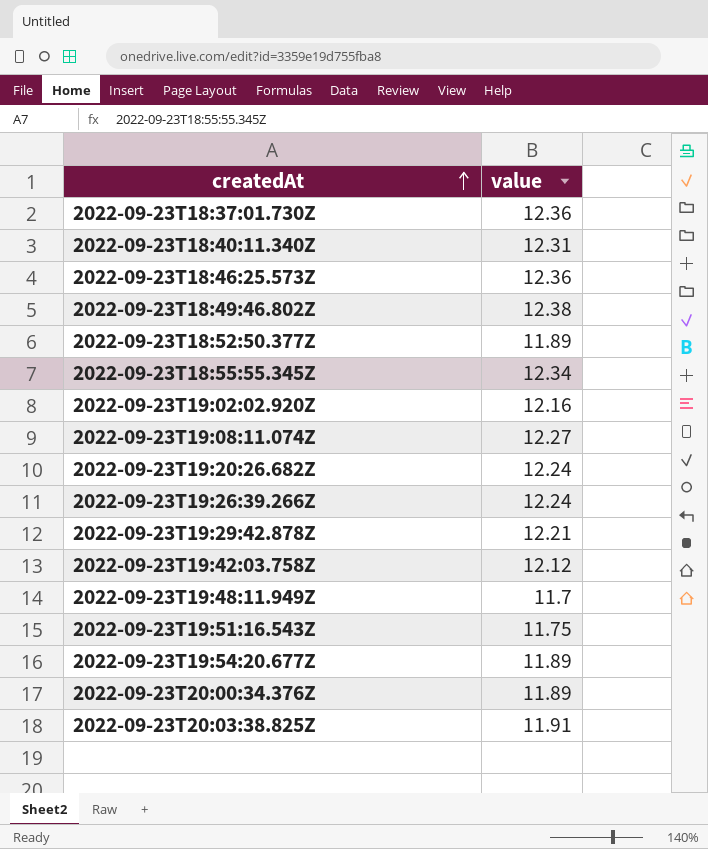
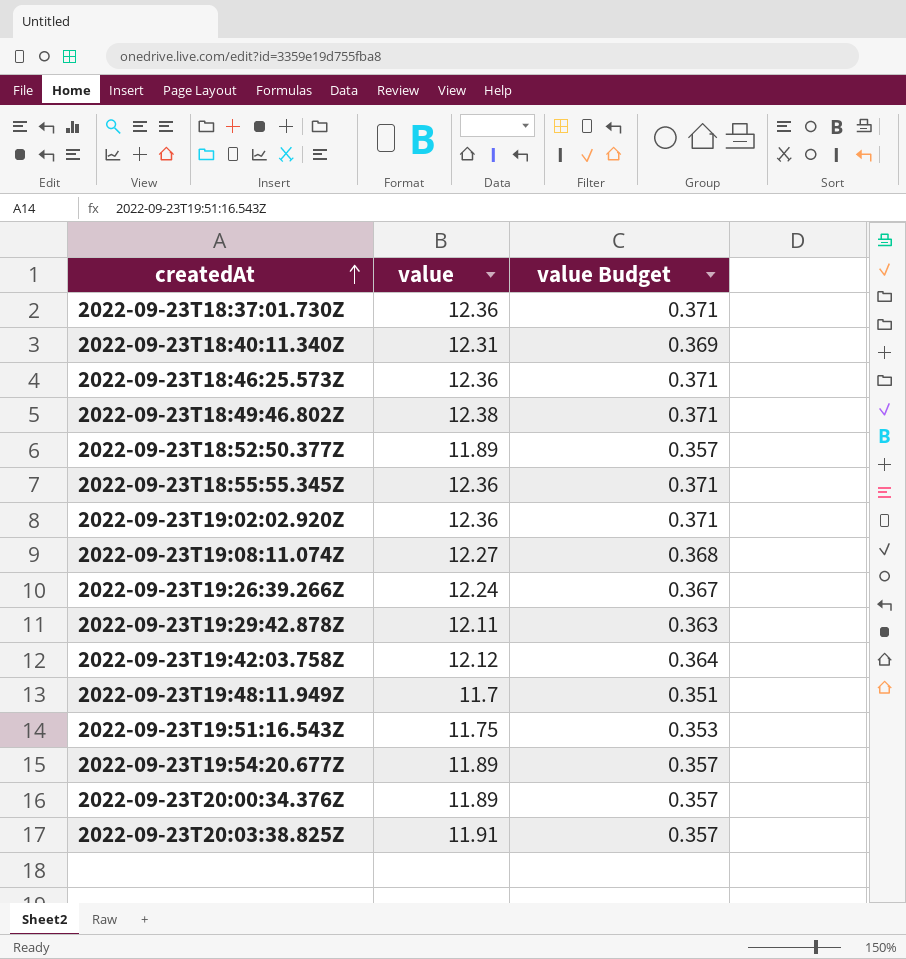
column value Budget | formula: none -> [value] * 0.03
row 2022-09-23T19:20:26.682Z: 12.24 -> none
2022-09-23T18:55:55.345Z | value: 12.34 -> 12.36
2022-09-23T19:02:02.920Z | value: 12.16 -> 12.36
2022-09-23T19:29:42.878Z | value: 12.21 -> 12.11

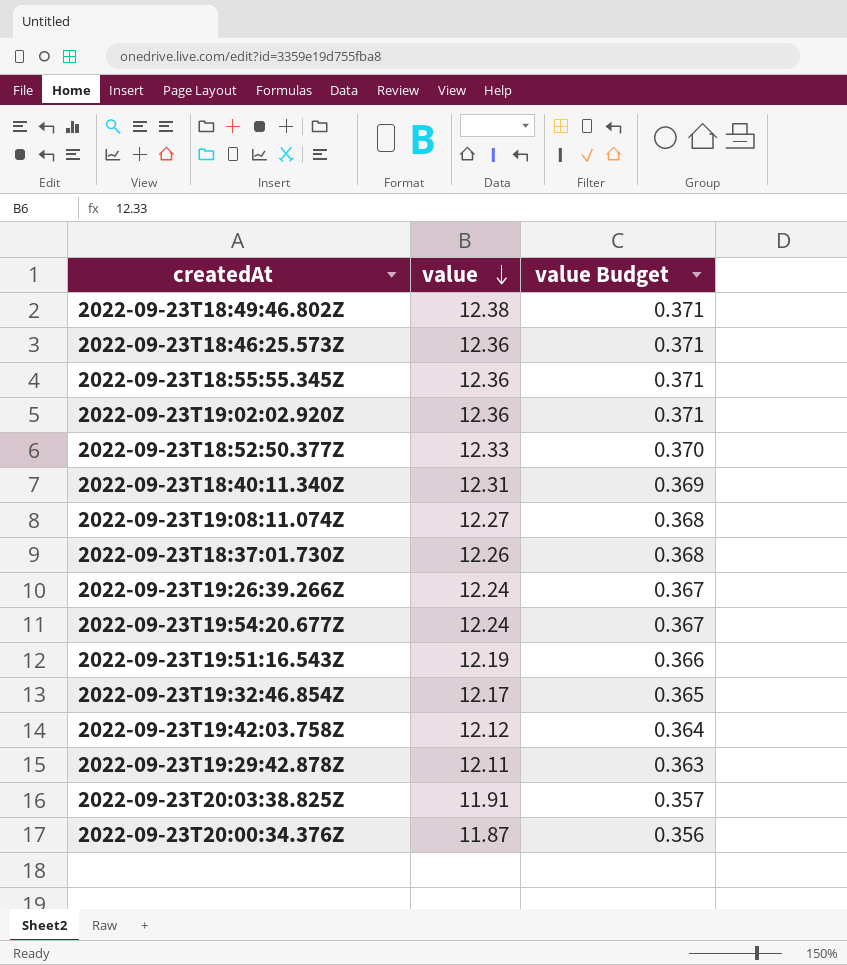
row order: createdAt ascending -> value descending
row 2022-09-23T19:48:11.949Z: 11.7 | 0.351 -> none
2022-09-23T18:52:50.377Z | value: 11.89 -> 12.33
2022-09-23T18:52:50.377Z | value Budget: 0.357 -> 0.370
2022-09-23T18:37:01.730Z | value: 12.36 -> 12.26
2022-09-23T18:37:01.730Z | value Budget: 0.371 -> 0.368
2022-09-23T19:54:20.677Z | value: 11.89 -> 12.24
2022-09-23T19:54:20.677Z | value Budget: 0.357 -> 0.367
2022-09-23T19:51:16.543Z | value: 11.75 -> 12.19
2022-09-23T19:51:16.543Z | value Budget: 0.353 -> 0.366
row 2022-09-23T19:32:46.854Z: none -> 12.17 | 0.365
2022-09-23T20:00:34.376Z | value: 11.89 -> 11.87
2022-09-23T20:00:34.376Z | value Budget: 0.357 -> 0.356

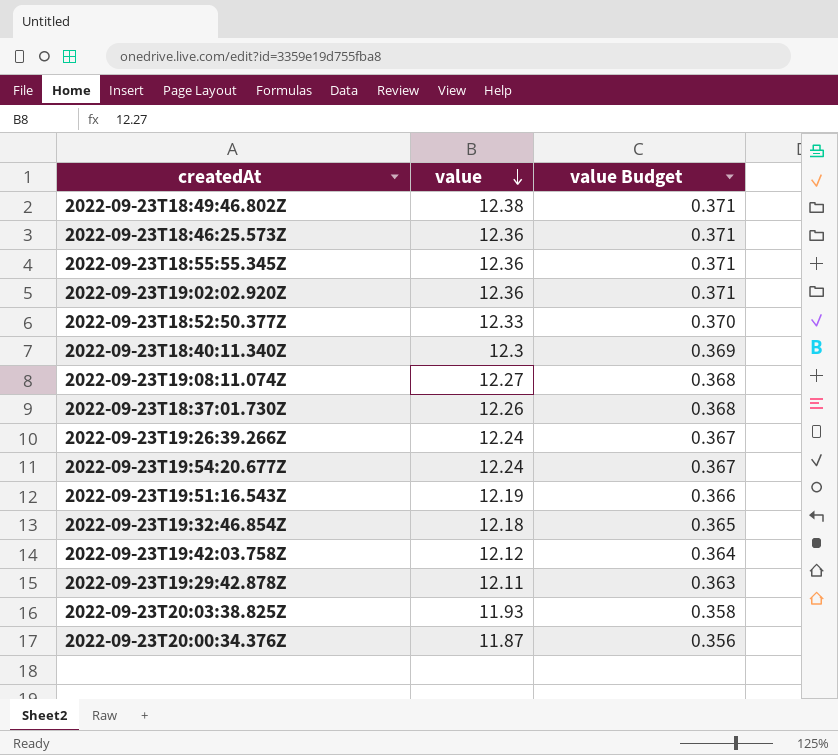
2022-09-23T18:40:11.340Z | value: 12.31 -> 12.3
2022-09-23T19:32:46.854Z | value: 12.17 -> 12.18
2022-09-23T20:03:38.825Z | value: 11.91 -> 11.93
2022-09-23T20:03:38.825Z | value Budget: 0.357 -> 0.358

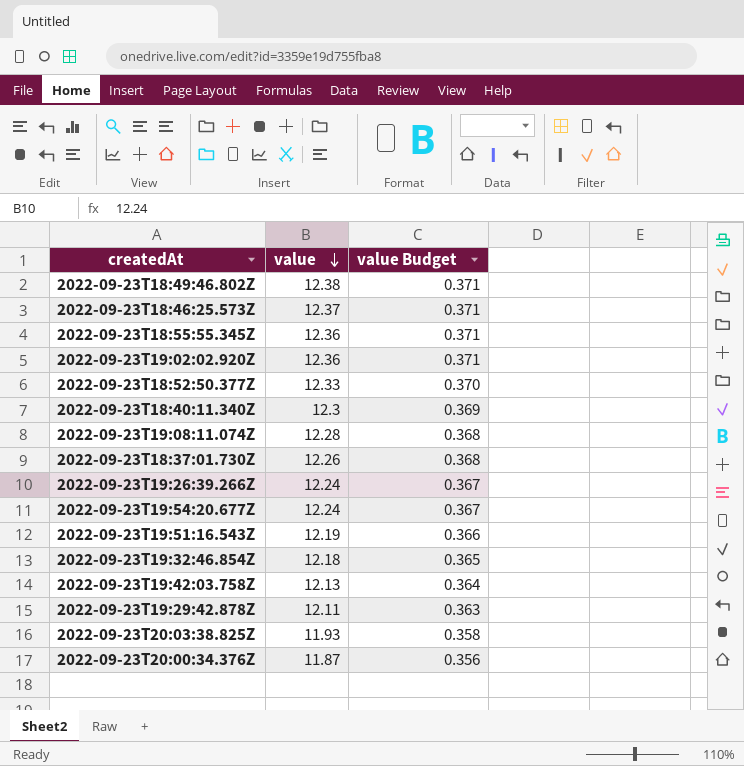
2022-09-23T18:46:25.573Z | value: 12.36 -> 12.37
2022-09-23T19:08:11.074Z | value: 12.27 -> 12.28
2022-09-23T19:42:03.758Z | value: 12.12 -> 12.13

